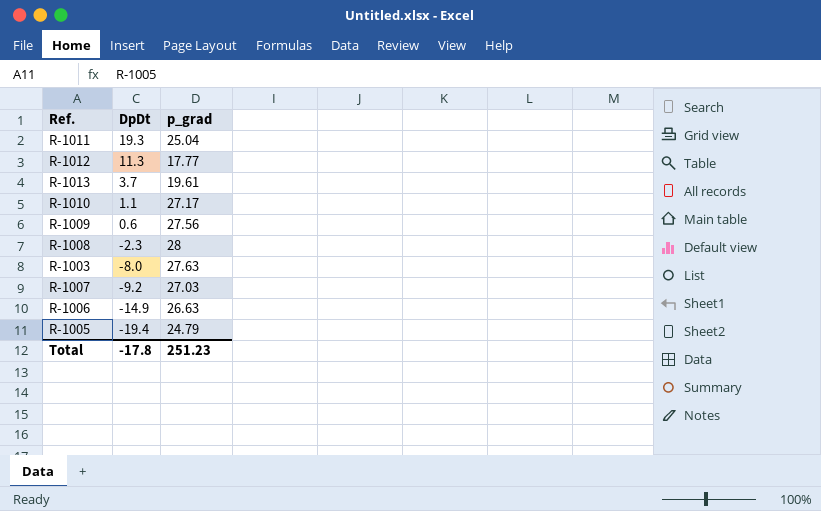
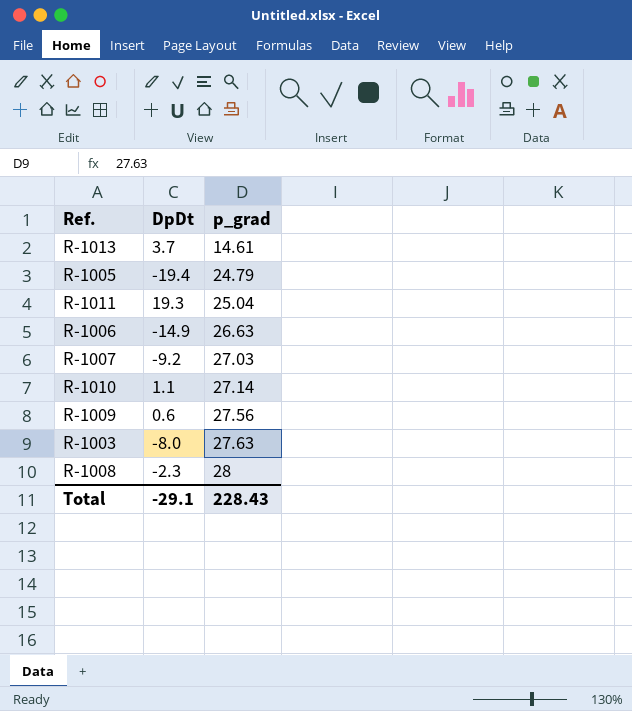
row order: DpDt descending -> p_grad ascending
row R-1012: 11.3 | 17.77 -> none
R-1013 | p_grad: 19.61 -> 14.61
R-1010 | p_grad: 27.17 -> 27.14
Total | DpDt: -17.8 -> -29.1
Total | p_grad: 251.23 -> 228.43

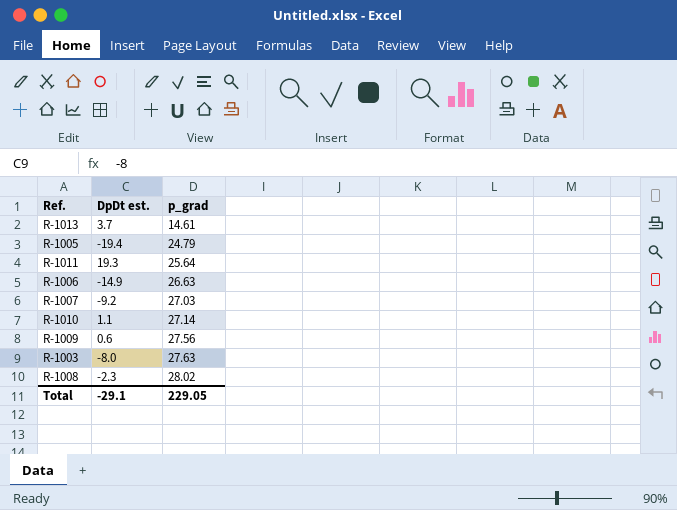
column name: DpDt -> DpDt est.
R-1011 | p_grad: 25.04 -> 25.64
R-1008 | p_grad: 28 -> 28.02
Total | p_grad: 228.43 -> 229.05

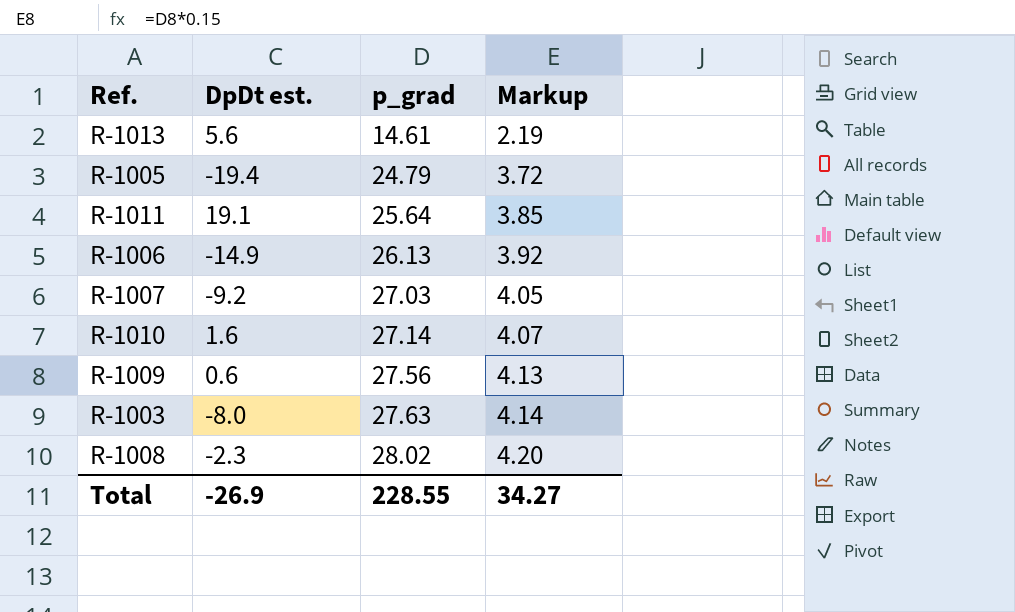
column Markup | formula: none -> [p_grad] * 0.15
R-1013 | DpDt est.: 3.7 -> 5.6
R-1011 | DpDt est.: 19.3 -> 19.1
R-1006 | p_grad: 26.63 -> 26.13
R-1010 | DpDt est.: 1.1 -> 1.6
Total | DpDt est.: -29.1 -> -26.9
Total | p_grad: 229.05 -> 228.55

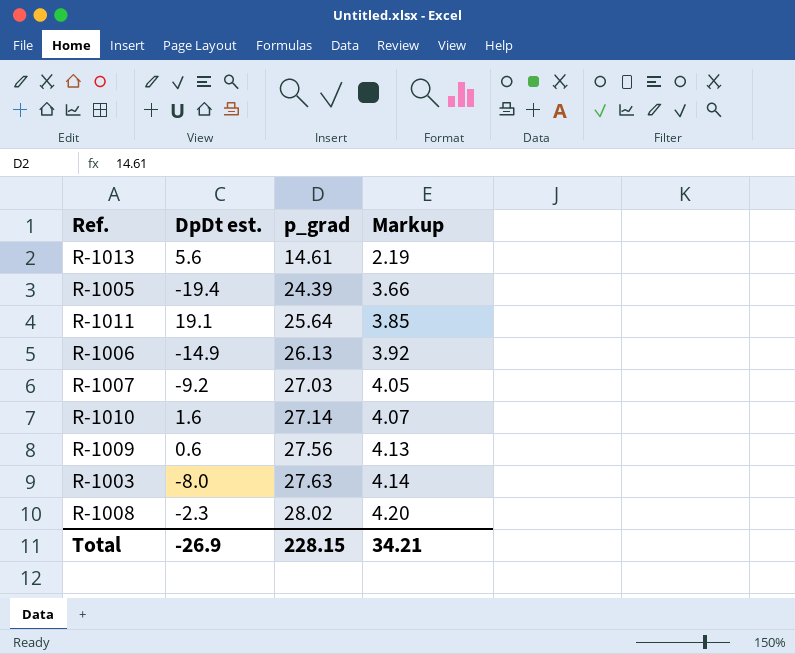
R-1005 | p_grad: 24.79 -> 24.39
R-1005 | Markup: 3.72 -> 3.66
Total | p_grad: 228.55 -> 228.15
Total | Markup: 34.27 -> 34.21

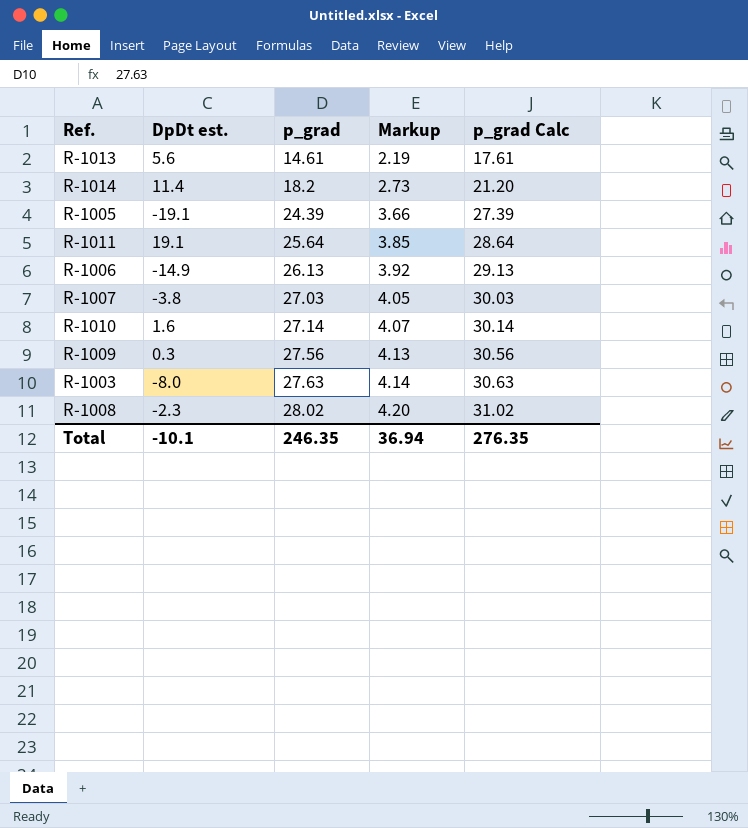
column p_grad Calc | formula: none -> [p_grad] + 3
row R-1014: none -> 11.4 | 18.2 | 2.73 | 21.20
R-1005 | DpDt est.: -19.4 -> -19.1
R-1007 | DpDt est.: -9.2 -> -3.8
R-1009 | DpDt est.: 0.6 -> 0.3
Total | DpDt est.: -26.9 -> -10.1
Total | p_grad: 228.15 -> 246.35
Total | Markup: 34.21 -> 36.94

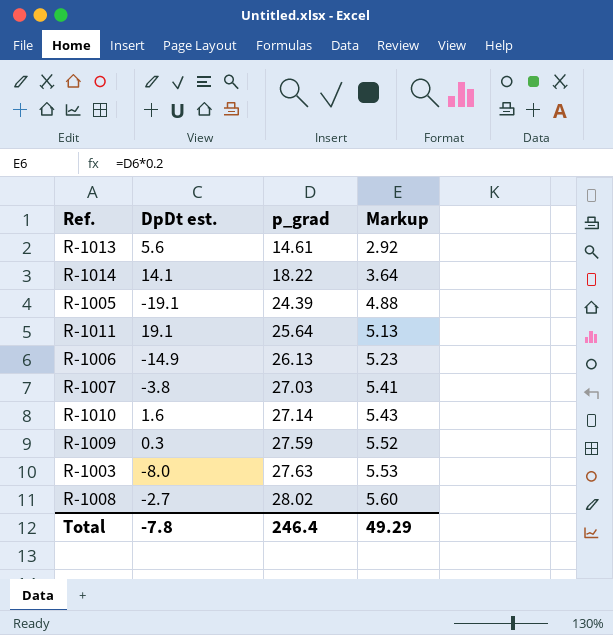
column p_grad Calc | formula: [p_grad] + 3 -> none
column Markup | formula: [p_grad] * 0.15 -> [p_grad] * 0.2
R-1014 | DpDt est.: 11.4 -> 14.1
R-1014 | p_grad: 18.2 -> 18.22
R-1009 | p_grad: 27.56 -> 27.59
R-1008 | DpDt est.: -2.3 -> -2.7
Total | DpDt est.: -10.1 -> -7.8
Total | p_grad: 246.35 -> 246.4
Total | Markup: 36.94 -> 49.29

